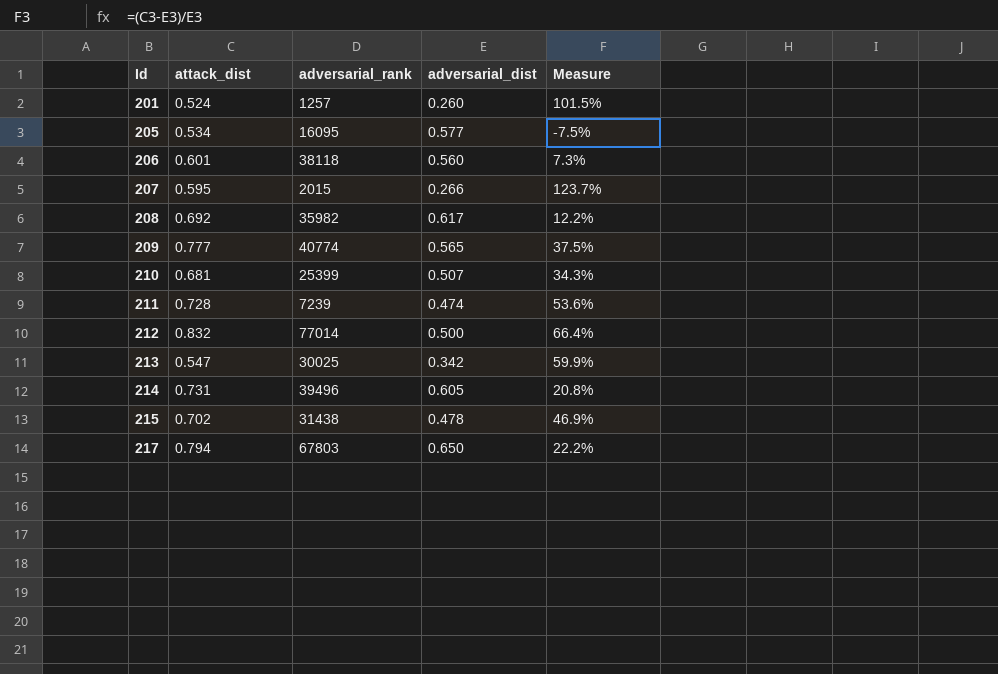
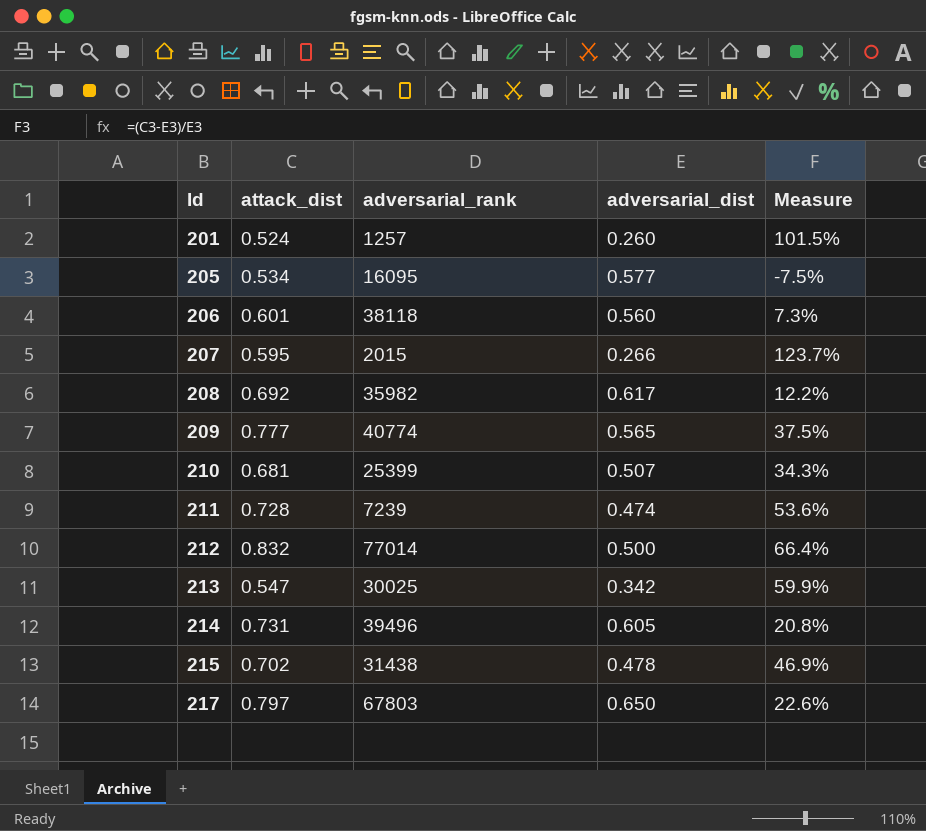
217 | attack_dist: 0.794 -> 0.797
217 | Measure: 22.2% -> 22.6%

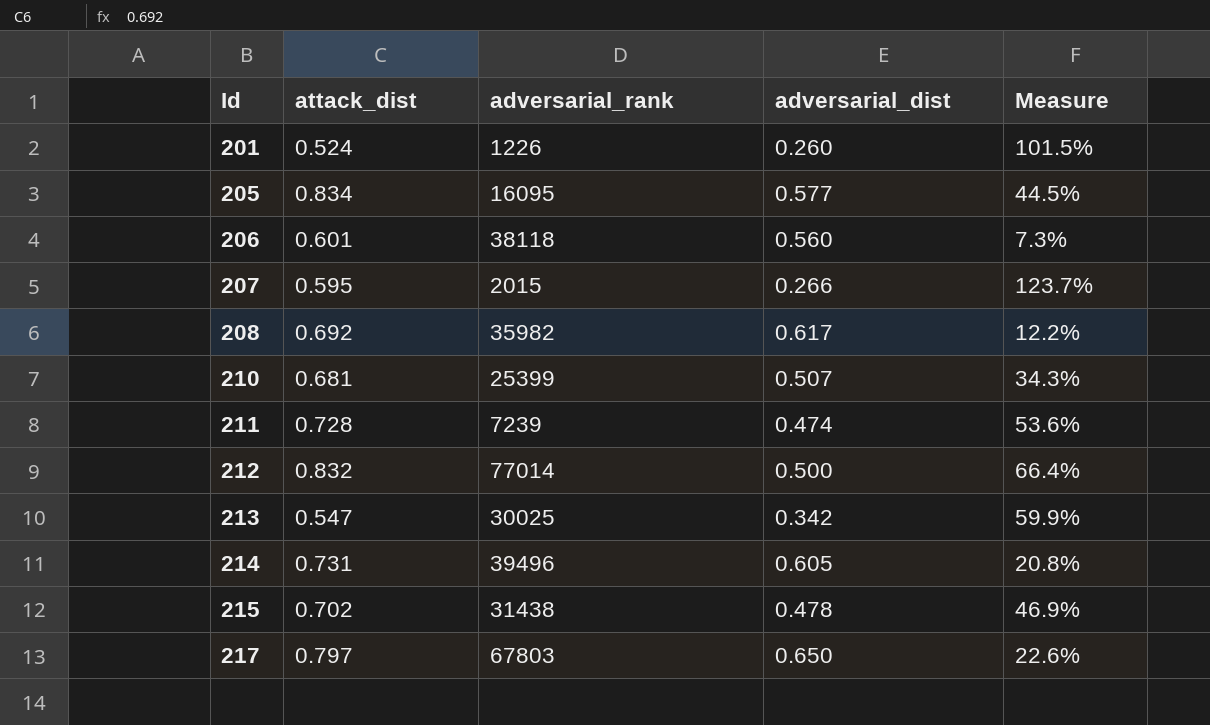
row 209: 0.777 | 40774 | 0.565 | 37.5% -> none
201 | adversarial_rank: 1257 -> 1226
205 | attack_dist: 0.534 -> 0.834
205 | Measure: -7.5% -> 44.5%

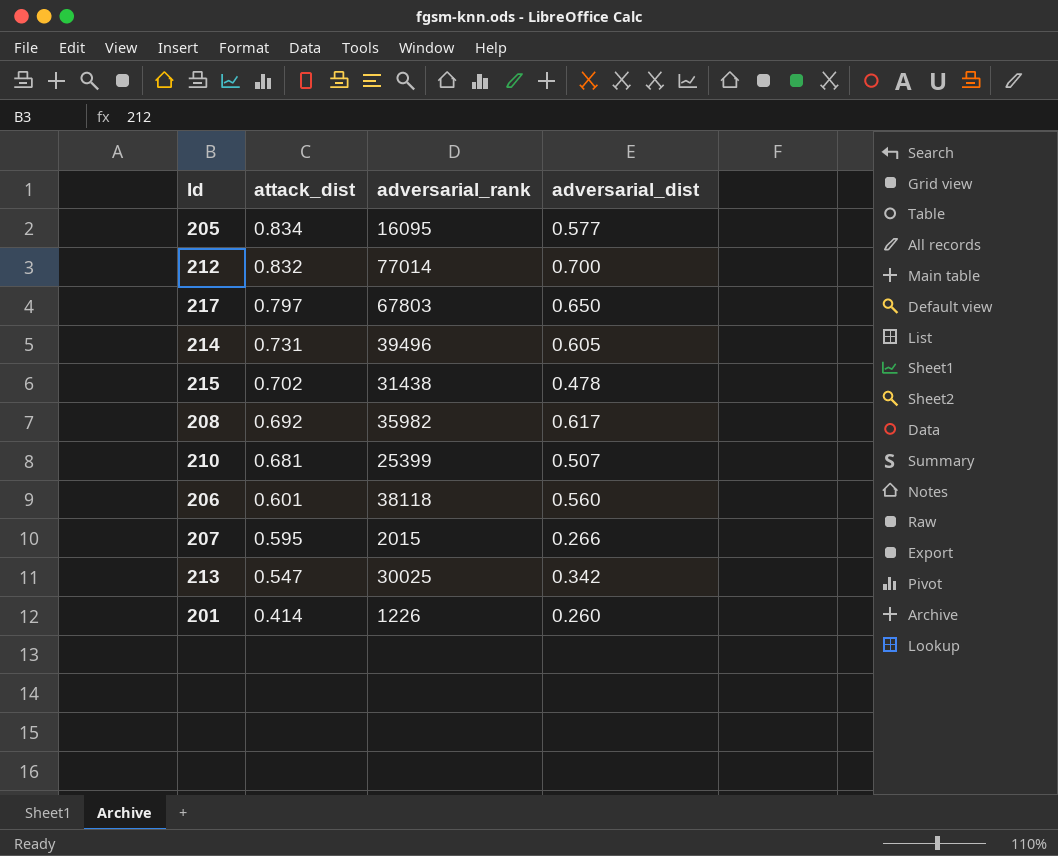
row order: Id ascending -> attack_dist descending
column Measure | formula: ([attack_dist] - [adversarial_dist]) / [adversarial_dist] -> none
row 211: 0.728 | 7239 | 0.474 | 53.6% -> none
212 | adversarial_dist: 0.500 -> 0.700
201 | attack_dist: 0.524 -> 0.414

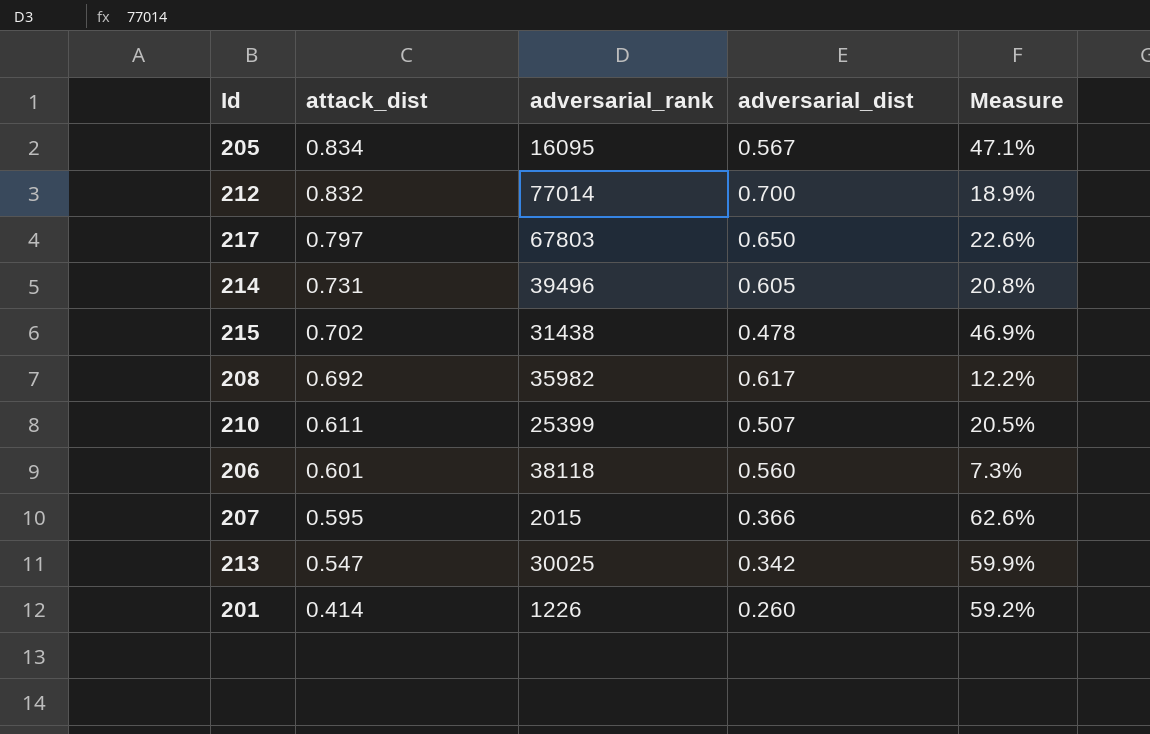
column Measure | formula: none -> ([attack_dist] - [adversarial_dist]) / [adversarial_dist]
205 | adversarial_dist: 0.577 -> 0.567
210 | attack_dist: 0.681 -> 0.611
207 | adversarial_dist: 0.266 -> 0.366

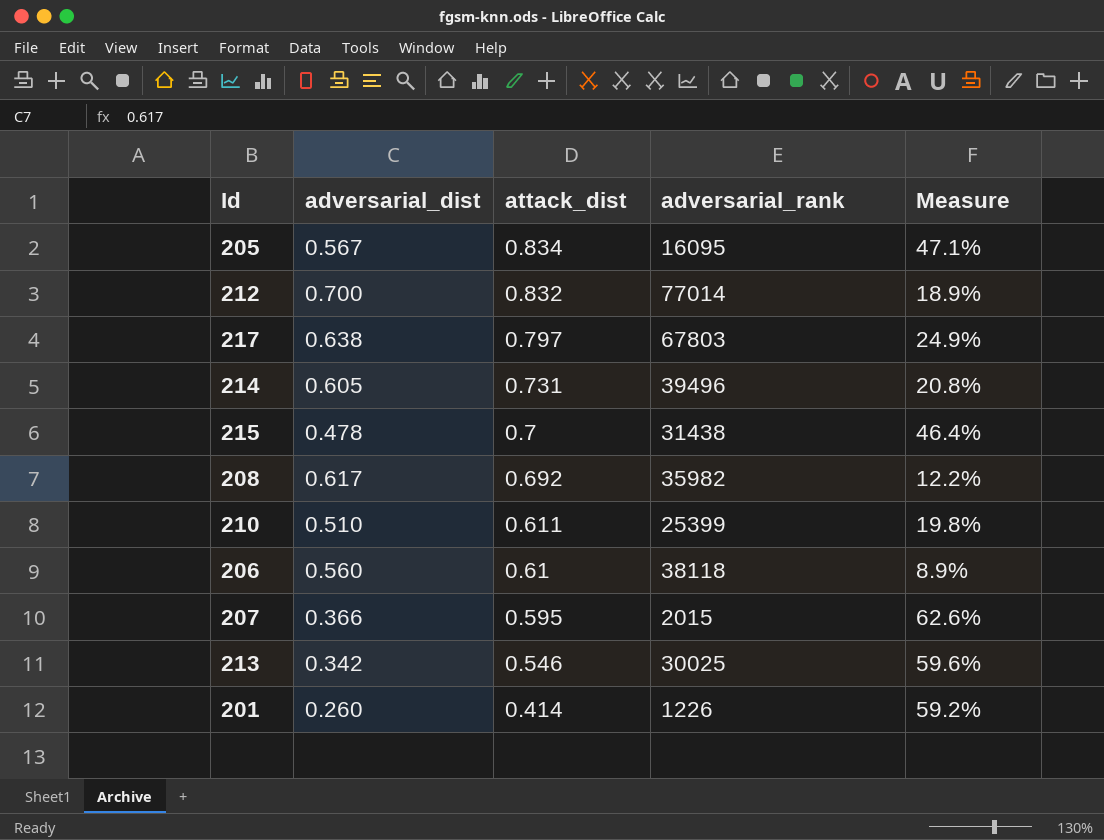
column adversarial_dist | position: 4 -> 2
217 | adversarial_dist: 0.650 -> 0.638
217 | Measure: 22.6% -> 24.9%
215 | attack_dist: 0.702 -> 0.7
215 | Measure: 46.9% -> 46.4%
210 | adversarial_dist: 0.507 -> 0.510
210 | Measure: 20.5% -> 19.8%
206 | attack_dist: 0.601 -> 0.61
206 | Measure: 7.3% -> 8.9%
213 | attack_dist: 0.547 -> 0.546
213 | Measure: 59.9% -> 59.6%

